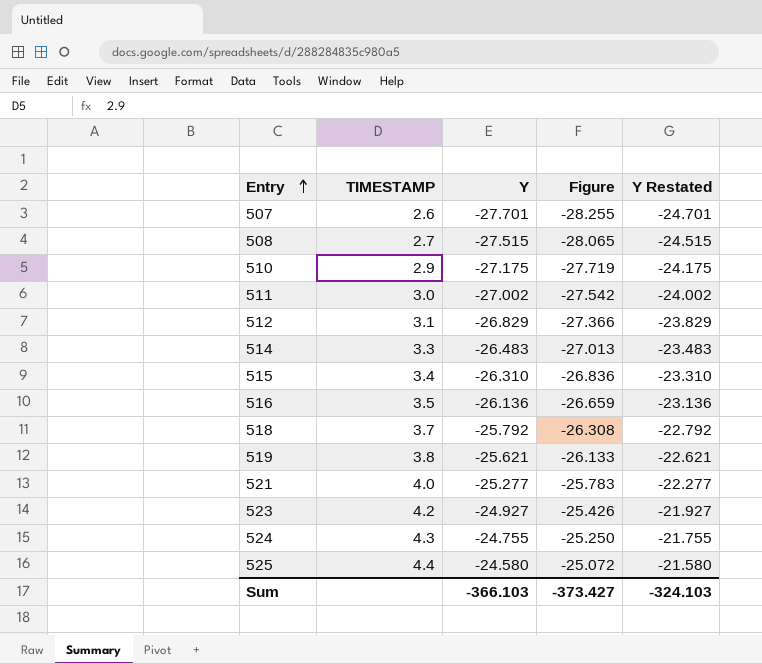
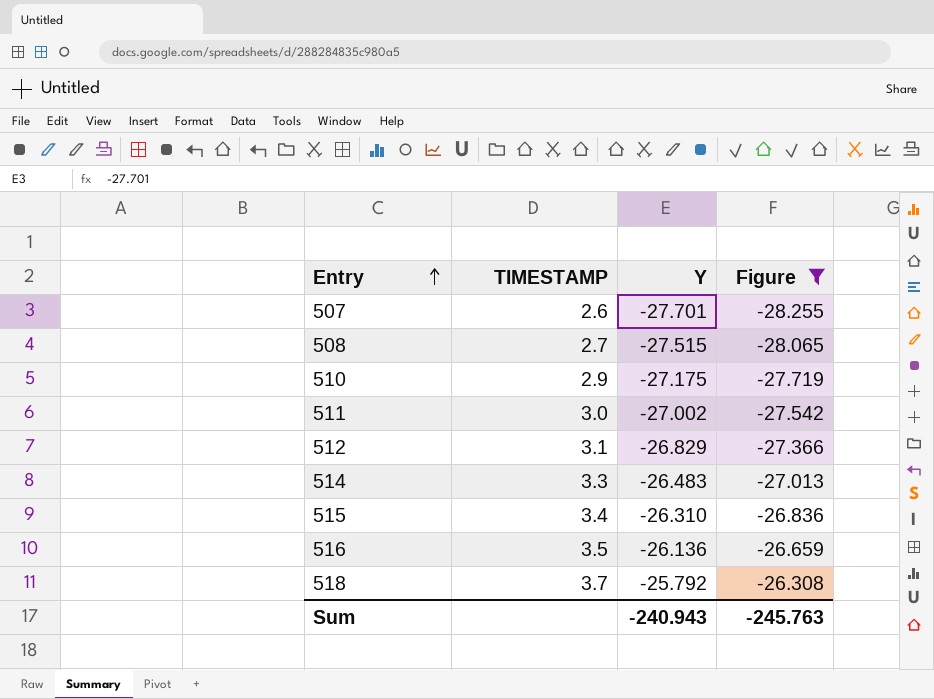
filter: none -> Figure <= -26.308
column Y Restated | formula: [Y] + 3 -> none
Sum | Y: -366.103 -> -240.943
Sum | Figure: -373.427 -> -245.763

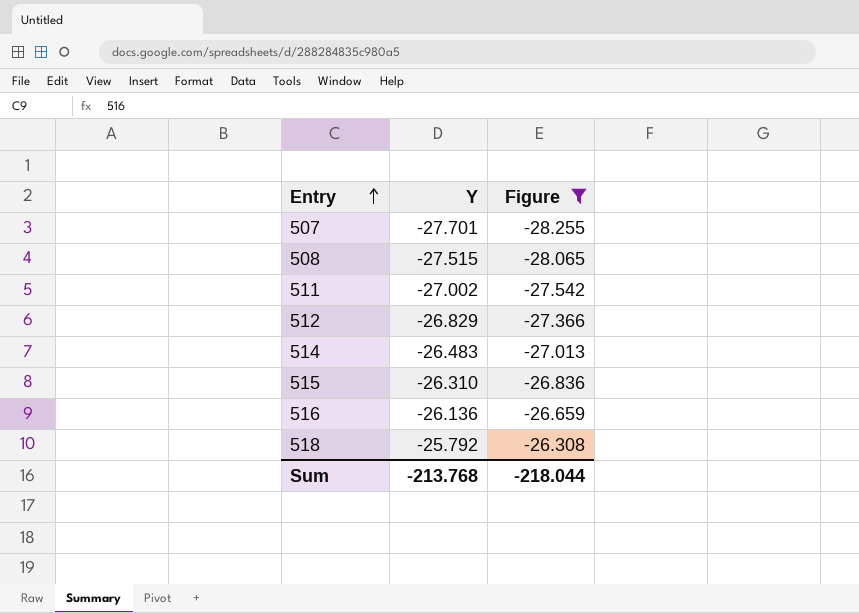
column TIMESTAMP | position: 2 -> none
row 510: 2.9 | -27.175 | -27.719 -> none
Sum | Y: -240.943 -> -213.768
Sum | Figure: -245.763 -> -218.044

